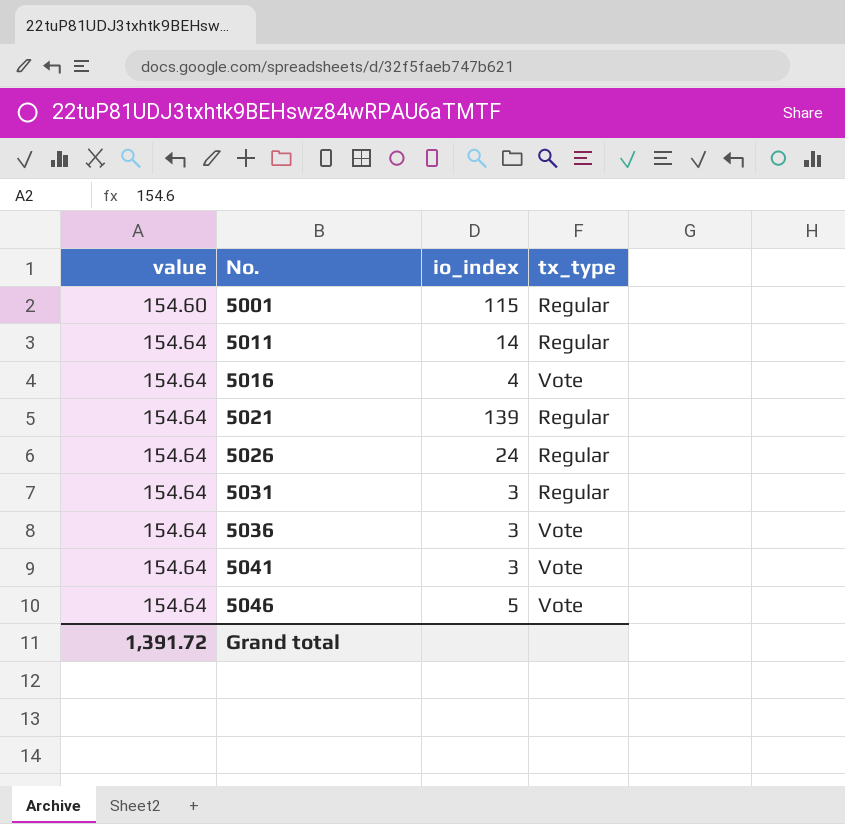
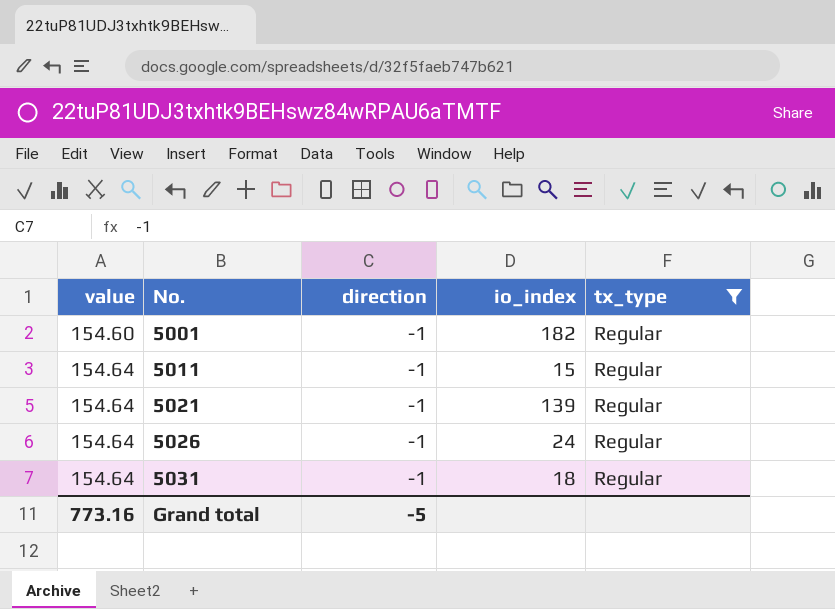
filter: none -> tx_type = Regular
column direction | position: none -> 3
5001 | io_index: 115 -> 182
5011 | io_index: 14 -> 15
5031 | io_index: 3 -> 18
Grand total | value: 1,391.72 -> 773.16

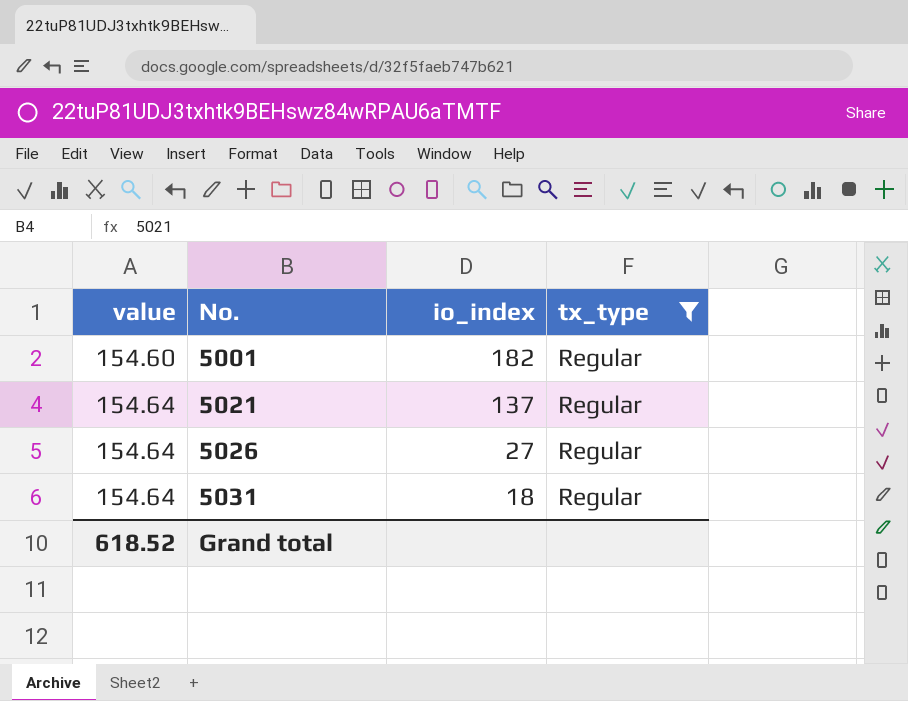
column direction | position: 3 -> none
row 5011: 154.64 | -1 | 15 | Regular -> none
5021 | io_index: 139 -> 137
5026 | io_index: 24 -> 27
Grand total | value: 773.16 -> 618.52

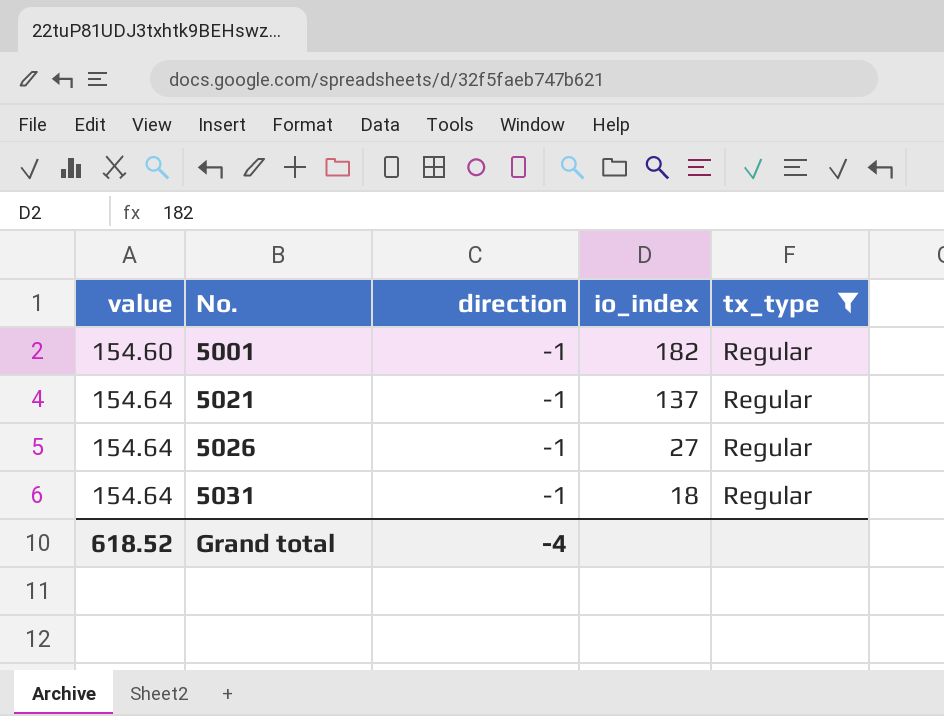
column direction | position: none -> 3

